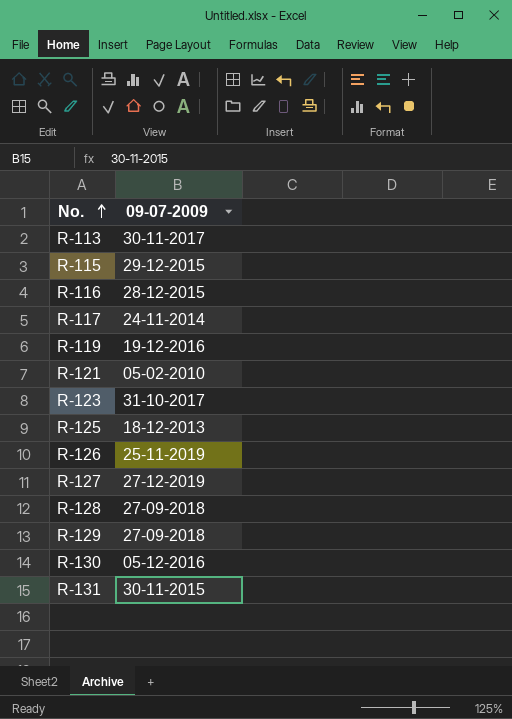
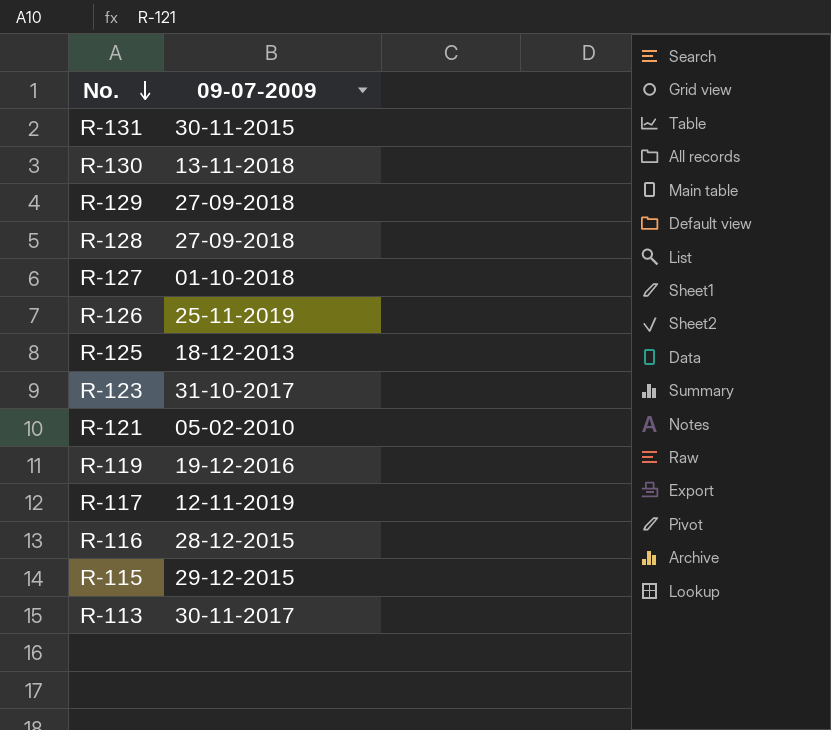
row order: No. ascending -> No. descending
R-130 | 09-07-2009: 05-12-2016 -> 13-11-2018
R-127 | 09-07-2009: 27-12-2019 -> 01-10-2018
R-117 | 09-07-2009: 24-11-2014 -> 12-11-2019

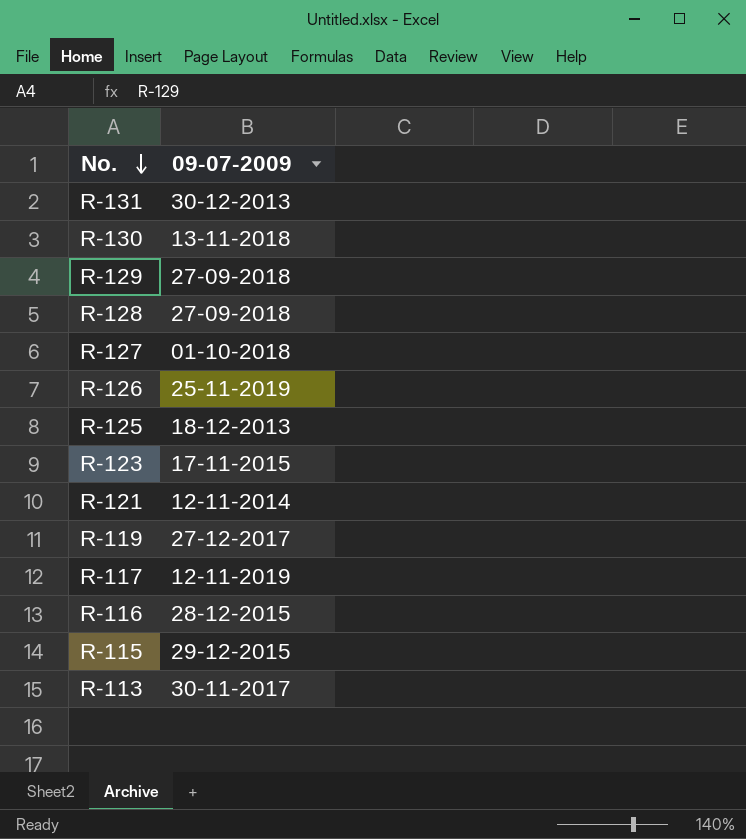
R-131 | 09-07-2009: 30-11-2015 -> 30-12-2013
R-123 | 09-07-2009: 31-10-2017 -> 17-11-2015
R-121 | 09-07-2009: 05-02-2010 -> 12-11-2014
R-119 | 09-07-2009: 19-12-2016 -> 27-12-2017

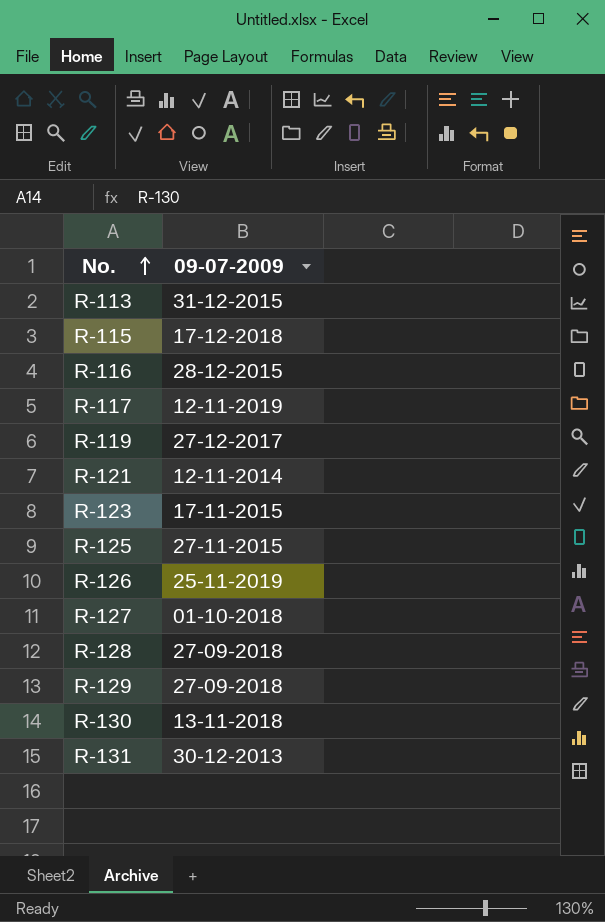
row order: No. descending -> No. ascending
R-113 | 09-07-2009: 30-11-2017 -> 31-12-2015
R-115 | 09-07-2009: 29-12-2015 -> 17-12-2018
R-125 | 09-07-2009: 18-12-2013 -> 27-11-2015

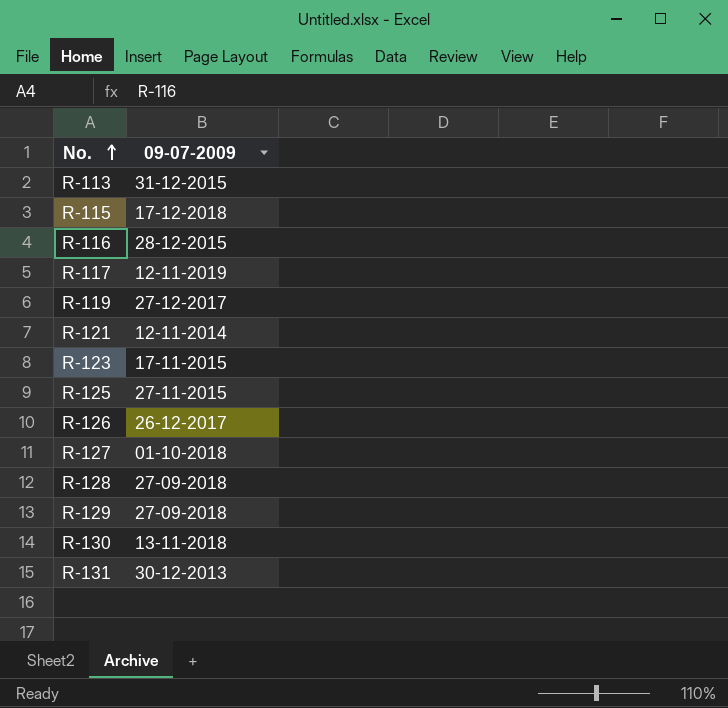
R-126 | 09-07-2009: 25-11-2019 -> 26-12-2017

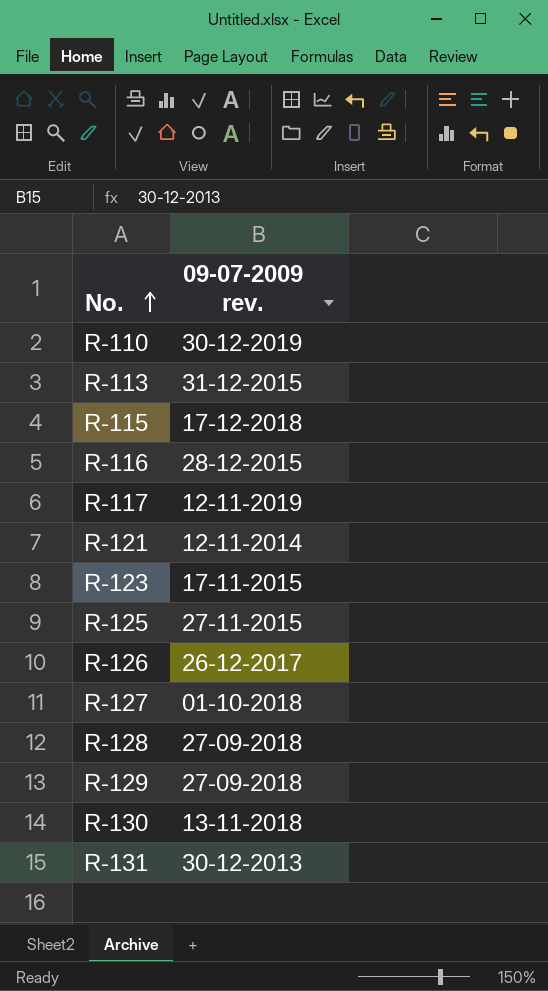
column name: 09-07-2009 -> 09-07-2009 rev.
row R-119: 27-12-2017 -> none
row R-110: none -> 30-12-2019

